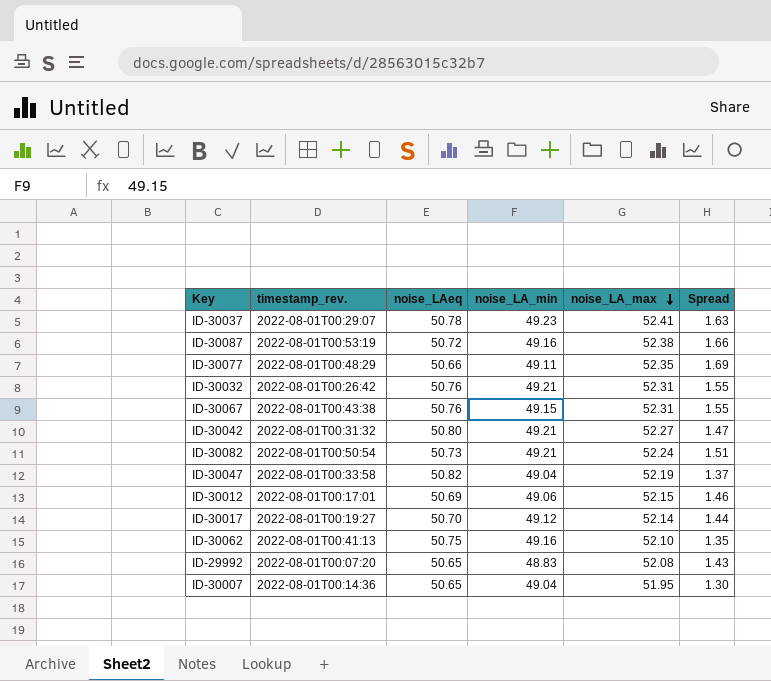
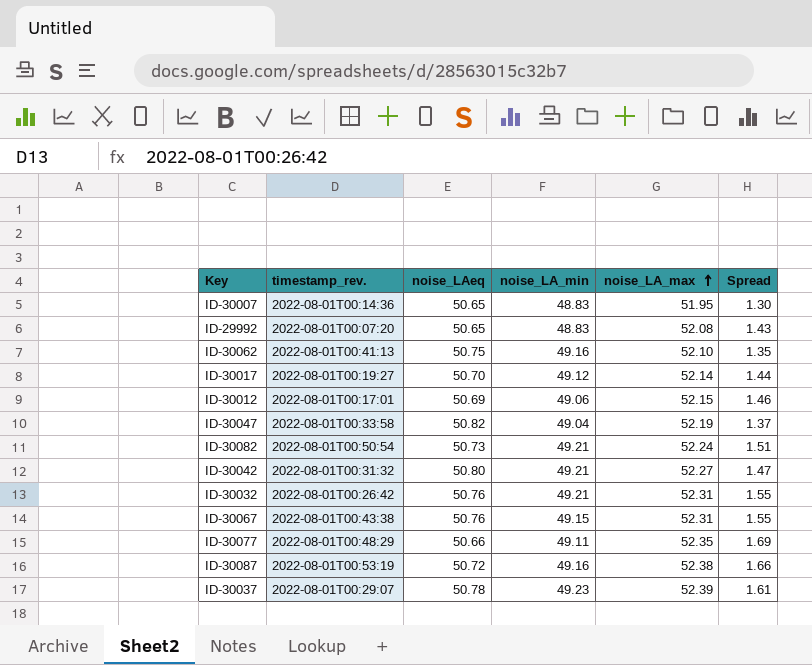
row order: noise_LA_max descending -> noise_LA_max ascending
ID-30007 | noise_LA_min: 49.04 -> 48.83
ID-30037 | noise_LA_max: 52.41 -> 52.39
ID-30037 | Spread: 1.63 -> 1.61

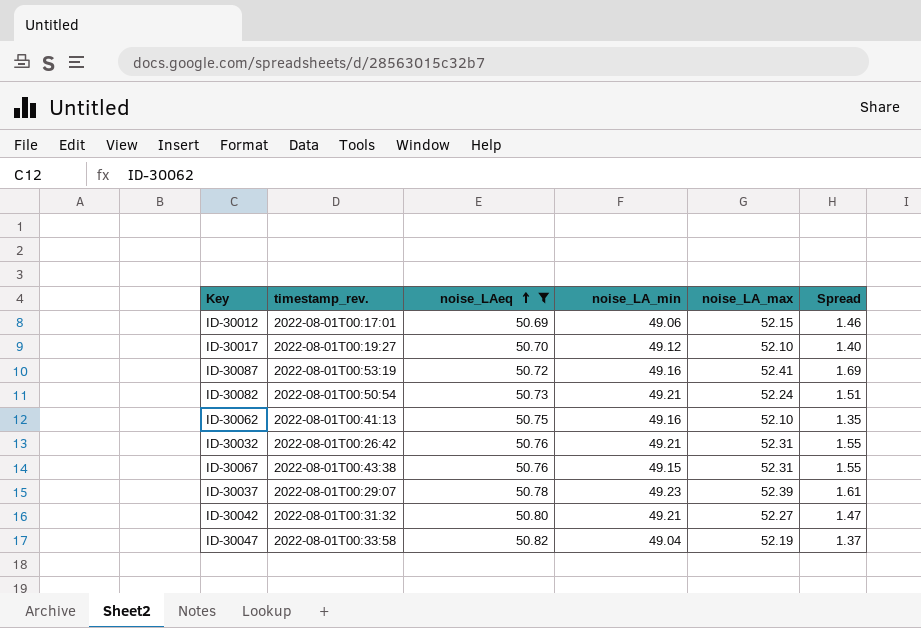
filter: none -> noise_LAeq >= 50.69
row order: noise_LA_max ascending -> noise_LAeq ascending
ID-30017 | noise_LA_max: 52.14 -> 52.10
ID-30017 | Spread: 1.44 -> 1.40
ID-30087 | noise_LA_max: 52.38 -> 52.41
ID-30087 | Spread: 1.66 -> 1.69

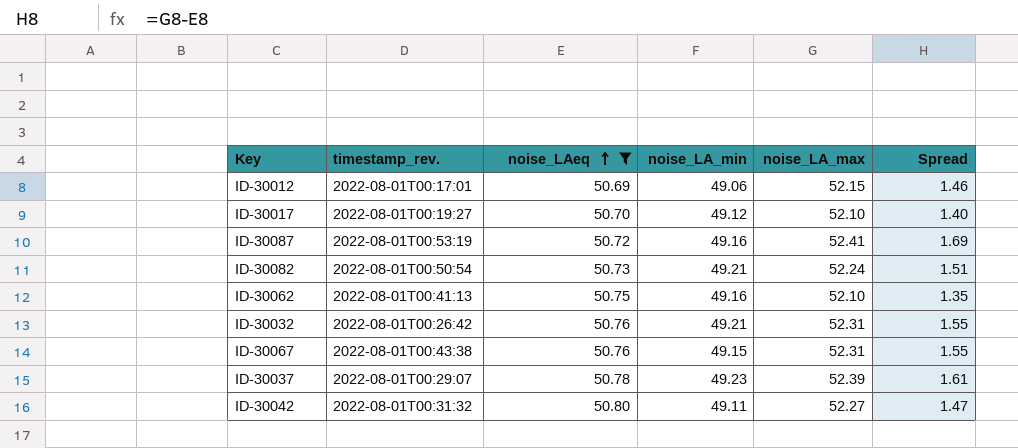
row ID-30047: 2022-08-01T00:33:58 | 50.82 | 49.04 | 52.19 | 1.37 -> none
ID-30042 | noise_LA_min: 49.21 -> 49.11

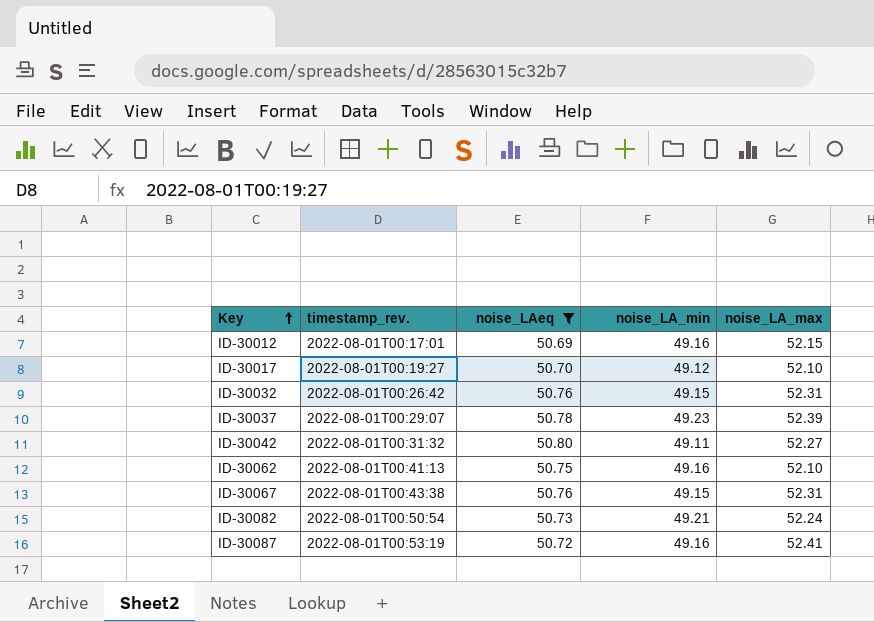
row order: noise_LAeq ascending -> Key ascending
column Spread | formula: [noise_LA_max] - [noise_LAeq] -> none
ID-30012 | noise_LA_min: 49.06 -> 49.16
ID-30032 | noise_LA_min: 49.21 -> 49.15

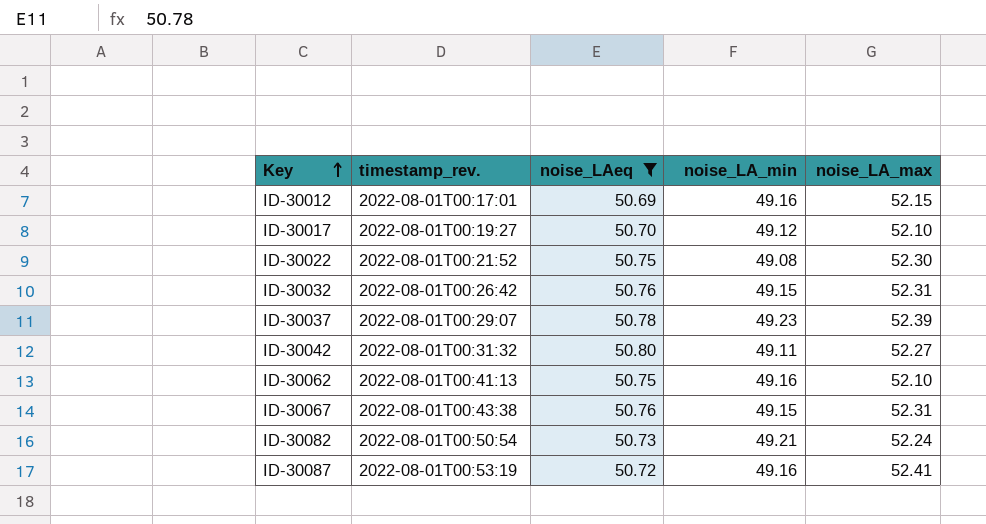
row ID-30022: none -> 2022-08-01T00:21:52 | 50.75 | 49.08 | 52.30

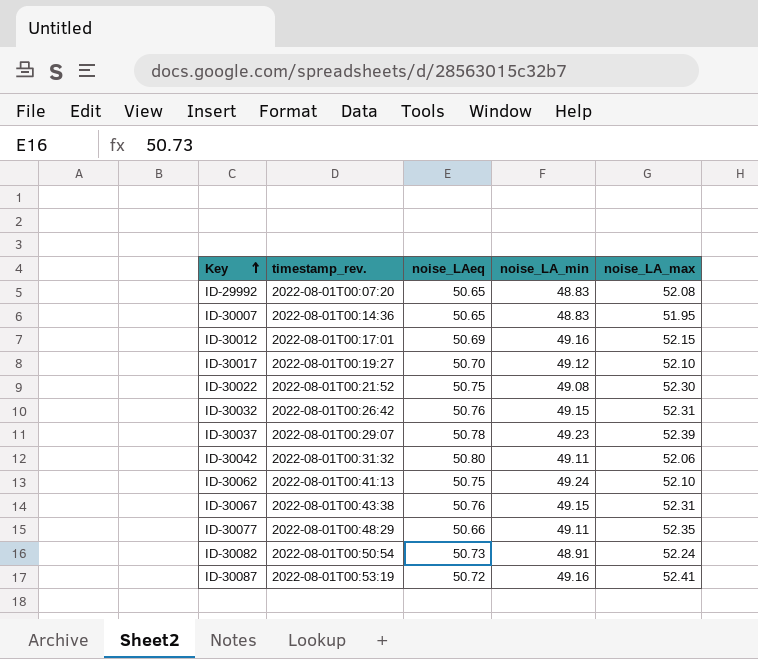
filter: noise_LAeq >= 50.69 -> none
ID-30042 | noise_LA_max: 52.27 -> 52.06
ID-30062 | noise_LA_min: 49.16 -> 49.24
ID-30082 | noise_LA_min: 49.21 -> 48.91

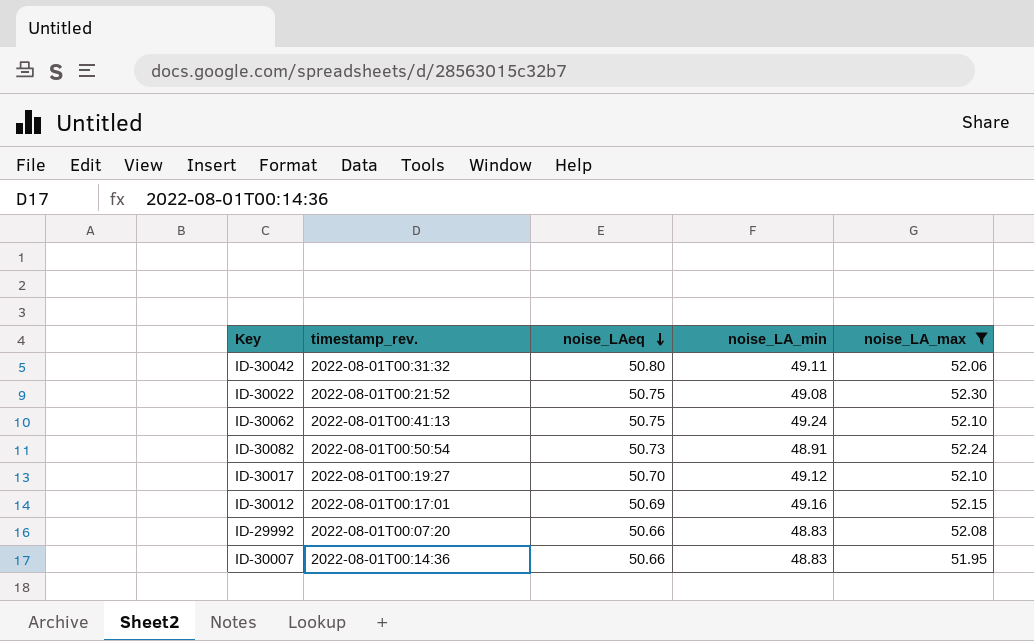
filter: none -> noise_LA_max <= 52.30
row order: Key ascending -> noise_LAeq descending
ID-29992 | noise_LAeq: 50.65 -> 50.66
ID-30007 | noise_LAeq: 50.65 -> 50.66

